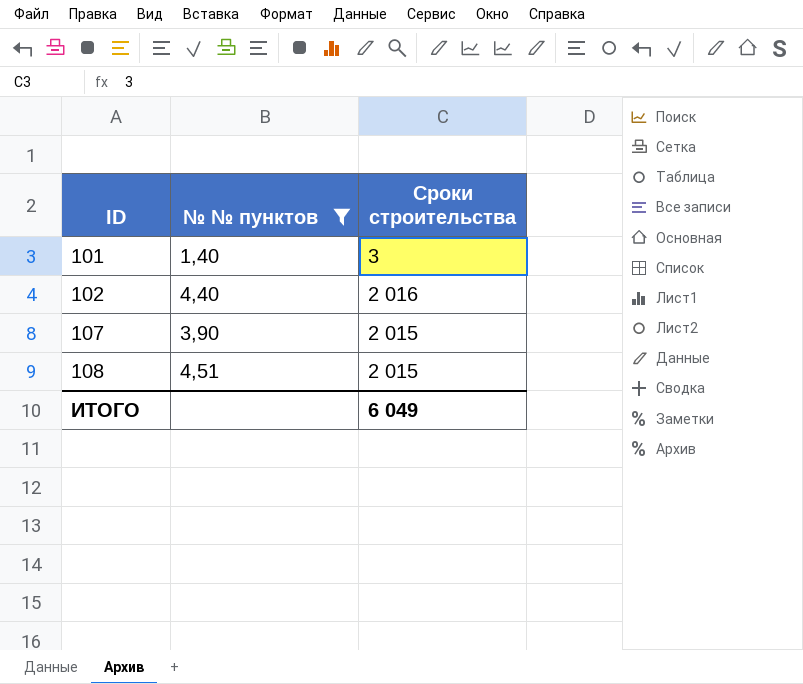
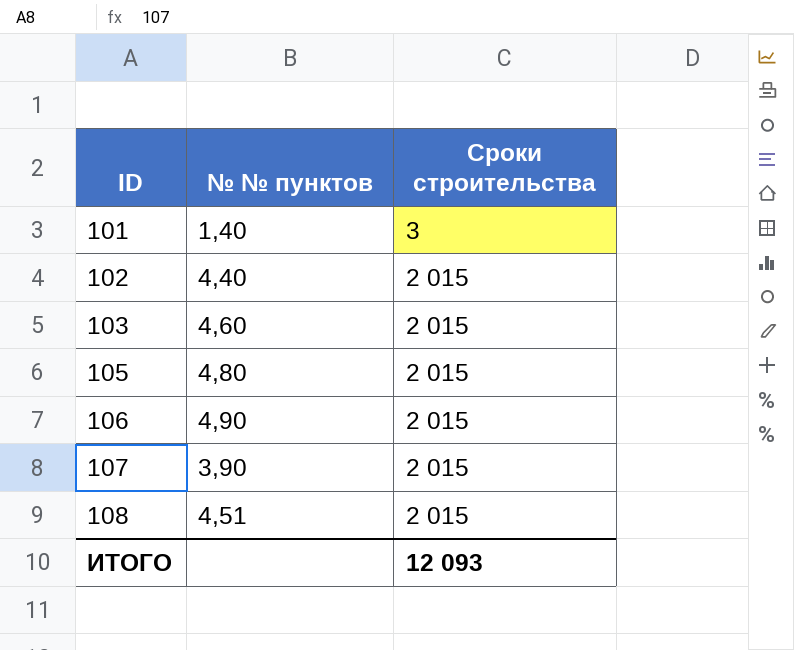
filter: № № пунктов <= 4,51 -> none
102 | Сроки строительства: 2 016 -> 2 015
ИТОГО | Сроки строительства: 6 049 -> 12 093

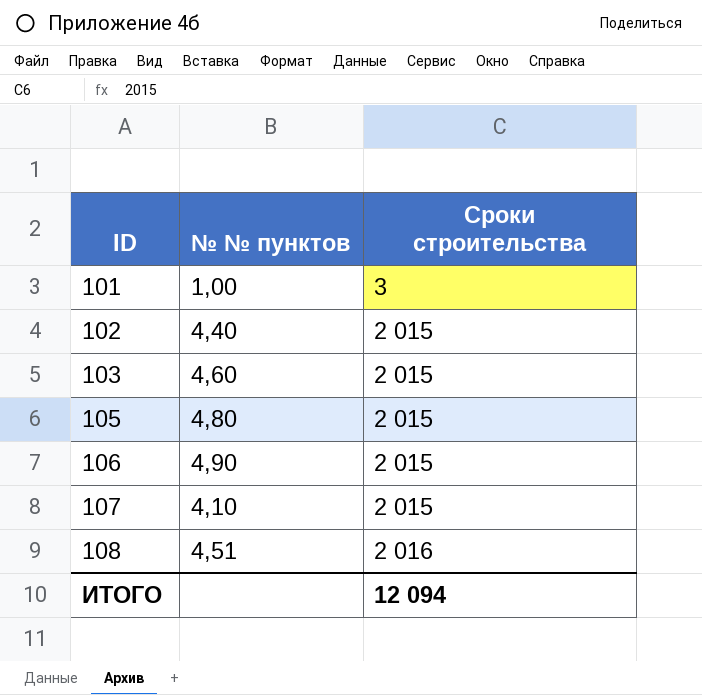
101 | № № пунктов: 1,40 -> 1,00
107 | № № пунктов: 3,90 -> 4,10
108 | Сроки строительства: 2 015 -> 2 016
ИТОГО | Сроки строительства: 12 093 -> 12 094

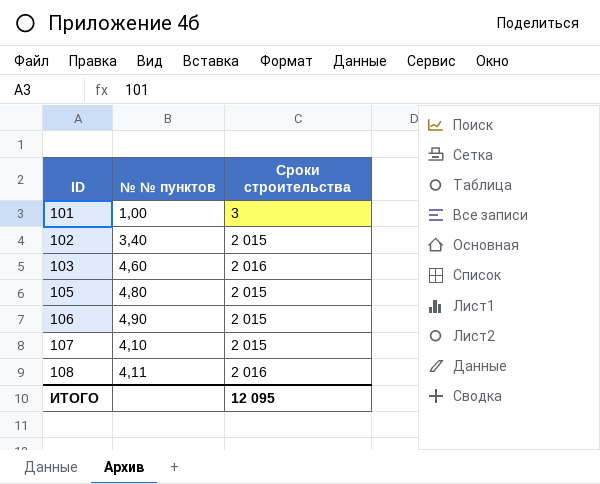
102 | № № пунктов: 4,40 -> 3,40
103 | Сроки строительства: 2 015 -> 2 016
108 | № № пунктов: 4,51 -> 4,11
ИТОГО | Сроки строительства: 12 094 -> 12 095

